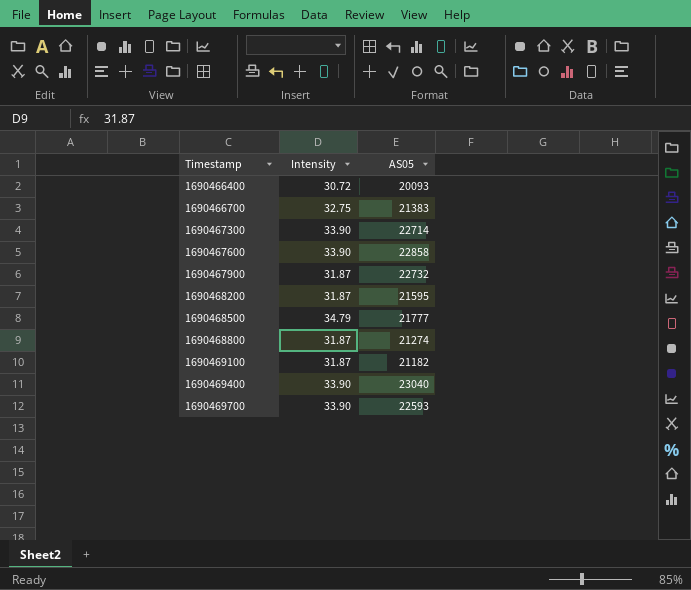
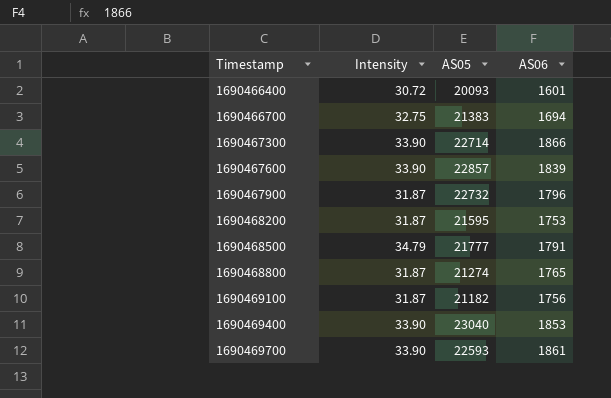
column AS06 | position: none -> 4
1690467600 | AS05: 22858 -> 22857

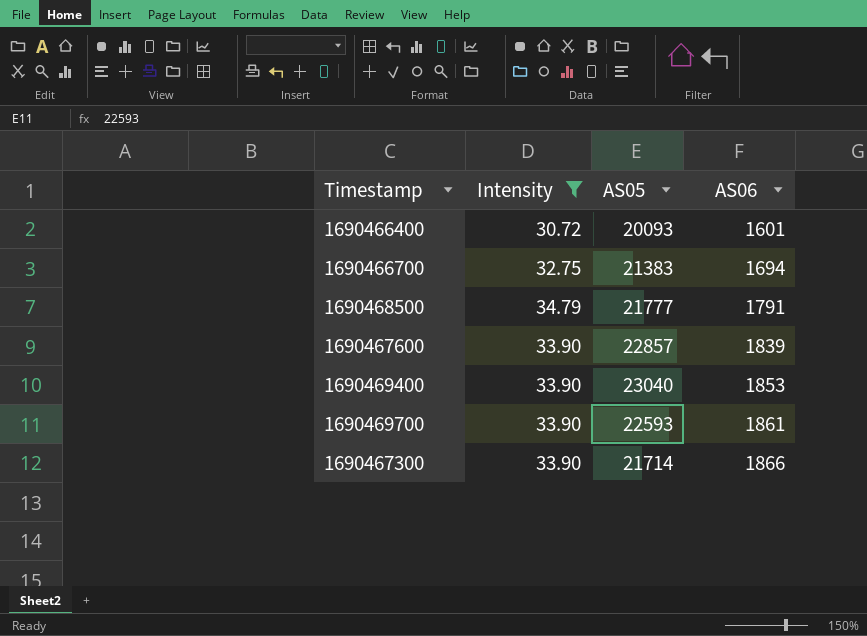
filter: none -> Intensity != 31.87
row order: Timestamp ascending -> AS06 ascending
1690467300 | AS05: 22714 -> 21714

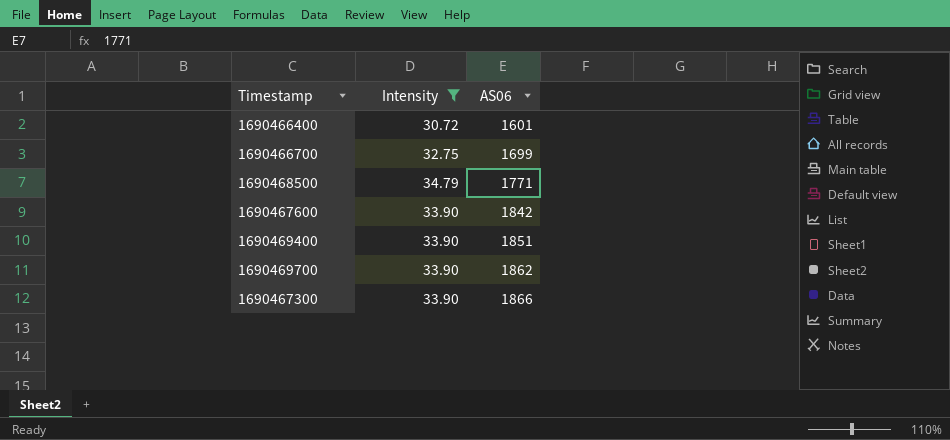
column AS05 | position: 3 -> none
1690466700 | AS06: 1694 -> 1699
1690468500 | AS06: 1791 -> 1771
1690467600 | AS06: 1839 -> 1842
1690469400 | AS06: 1853 -> 1851
1690469700 | AS06: 1861 -> 1862

